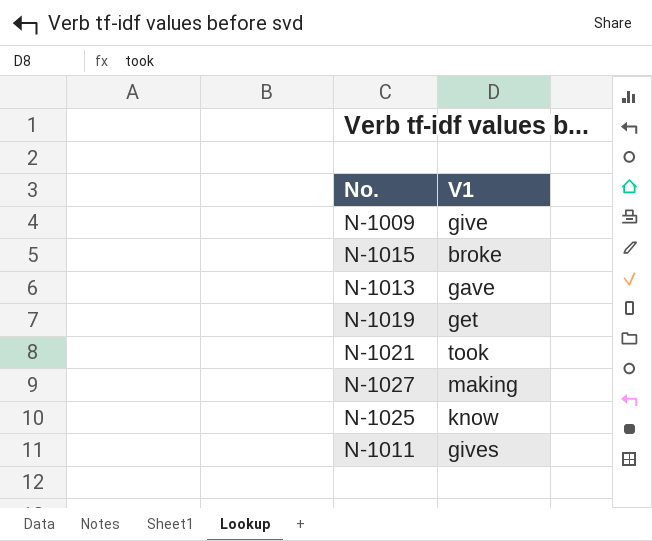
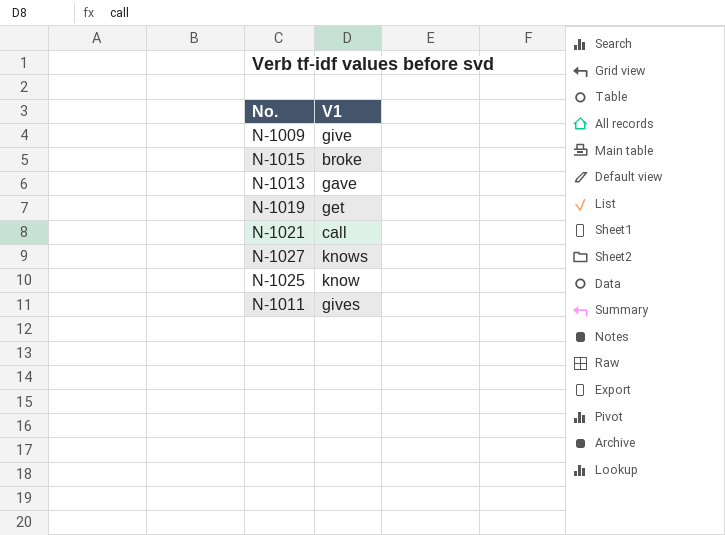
N-1021 | V1: took -> call
N-1027 | V1: making -> knows

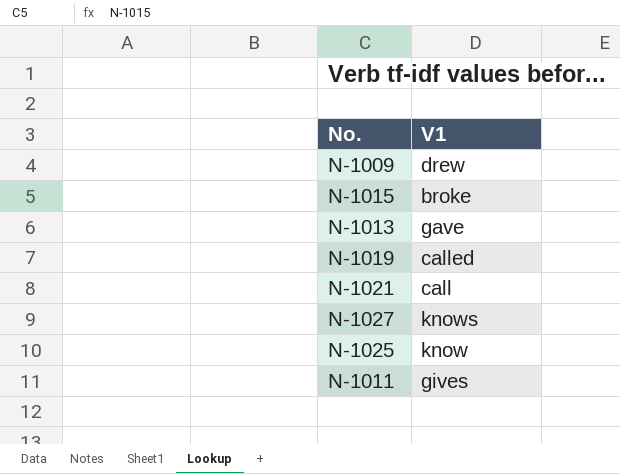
N-1009 | V1: give -> drew
N-1019 | V1: get -> called

